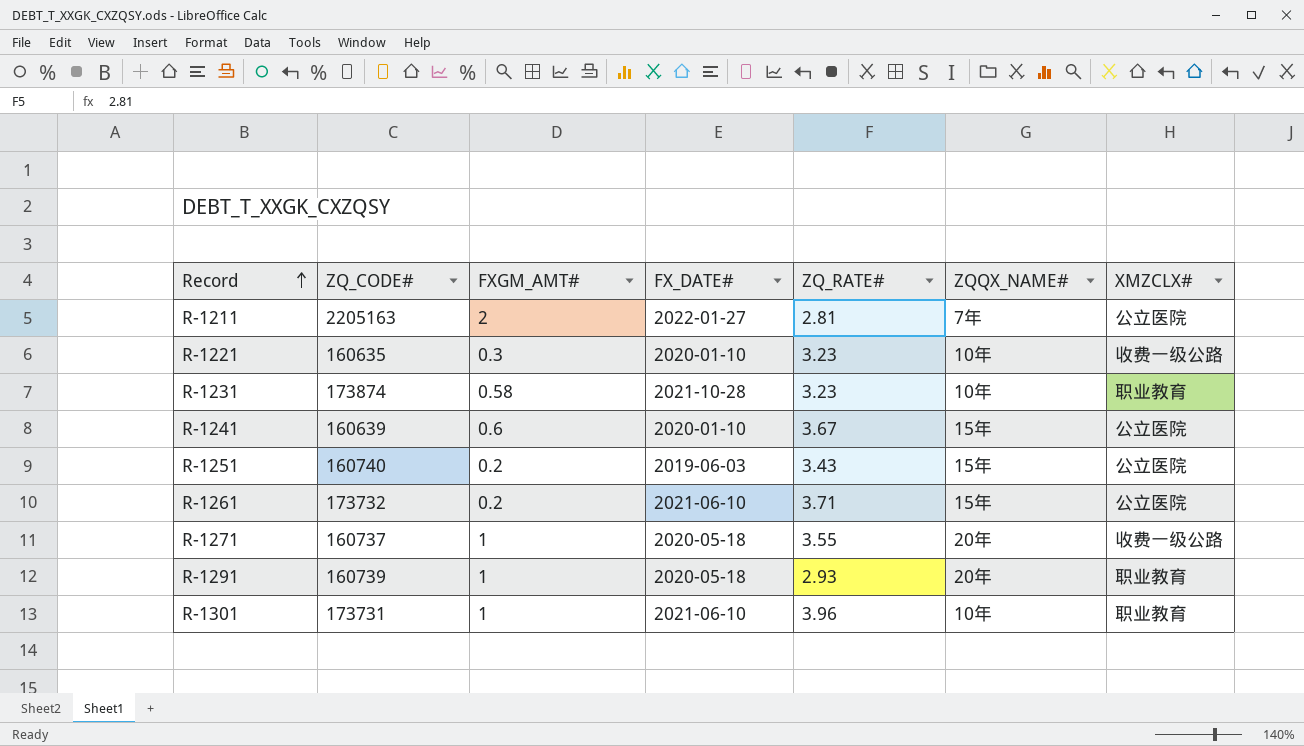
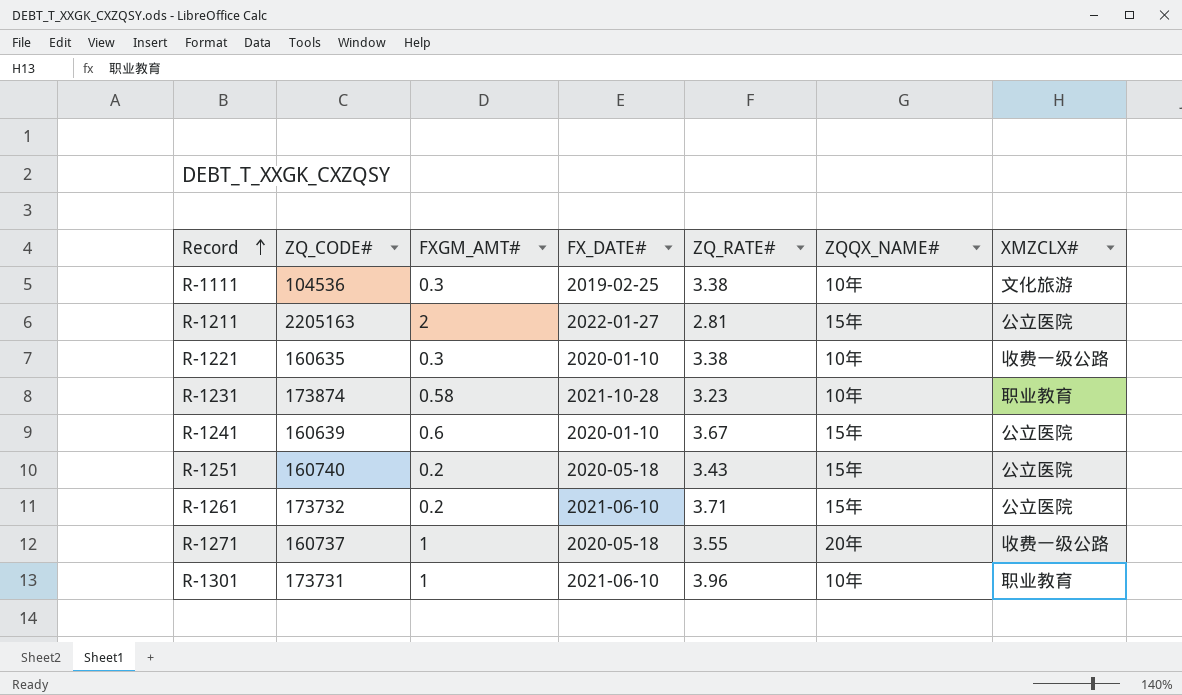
row R-1291: 160739 | 1 | 2020-05-18 | 2.93 | 20年 | 职业教育 -> none
row R-1111: none -> 104536 | 0.3 | 2019-02-25 | 3.38 | 10年 | 文化旅游
R-1211 | ZQQX_NAME#: 7年 -> 15年
R-1221 | ZQ_RATE#: 3.23 -> 3.38
R-1251 | FX_DATE#: 2019-06-03 -> 2020-05-18

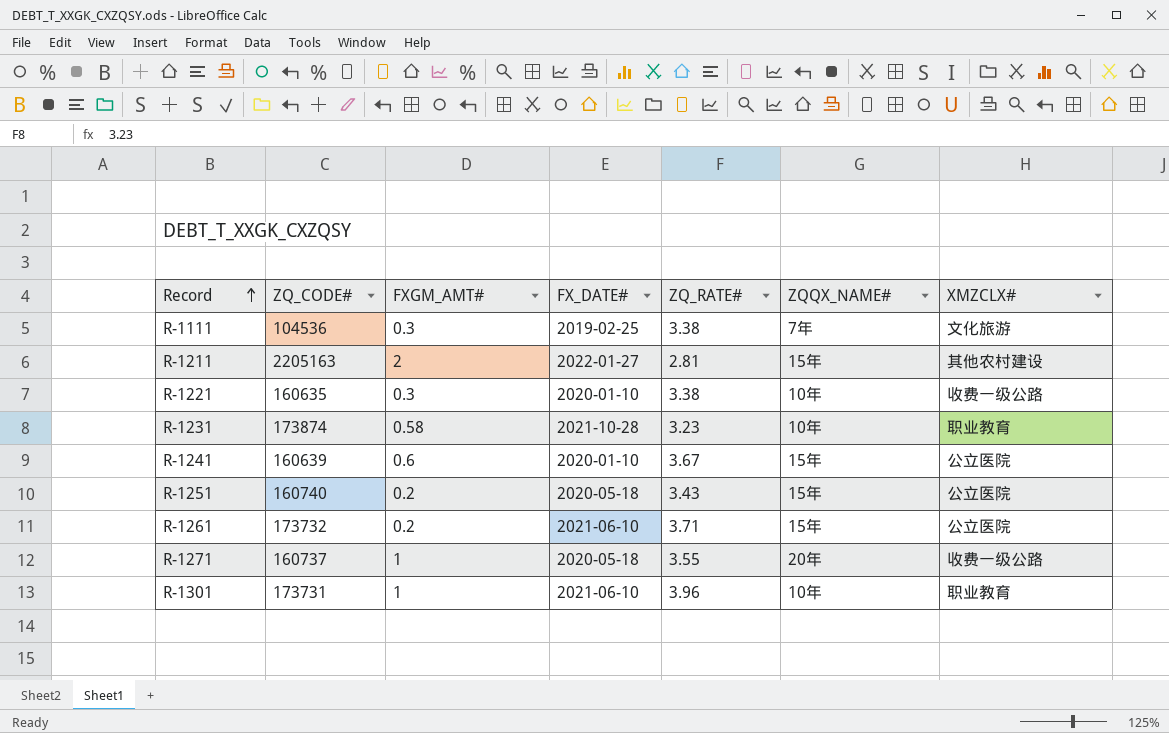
R-1111 | ZQQX_NAME#: 10年 -> 7年
R-1211 | XMZCLX#: 公立医院 -> 其他农村建设

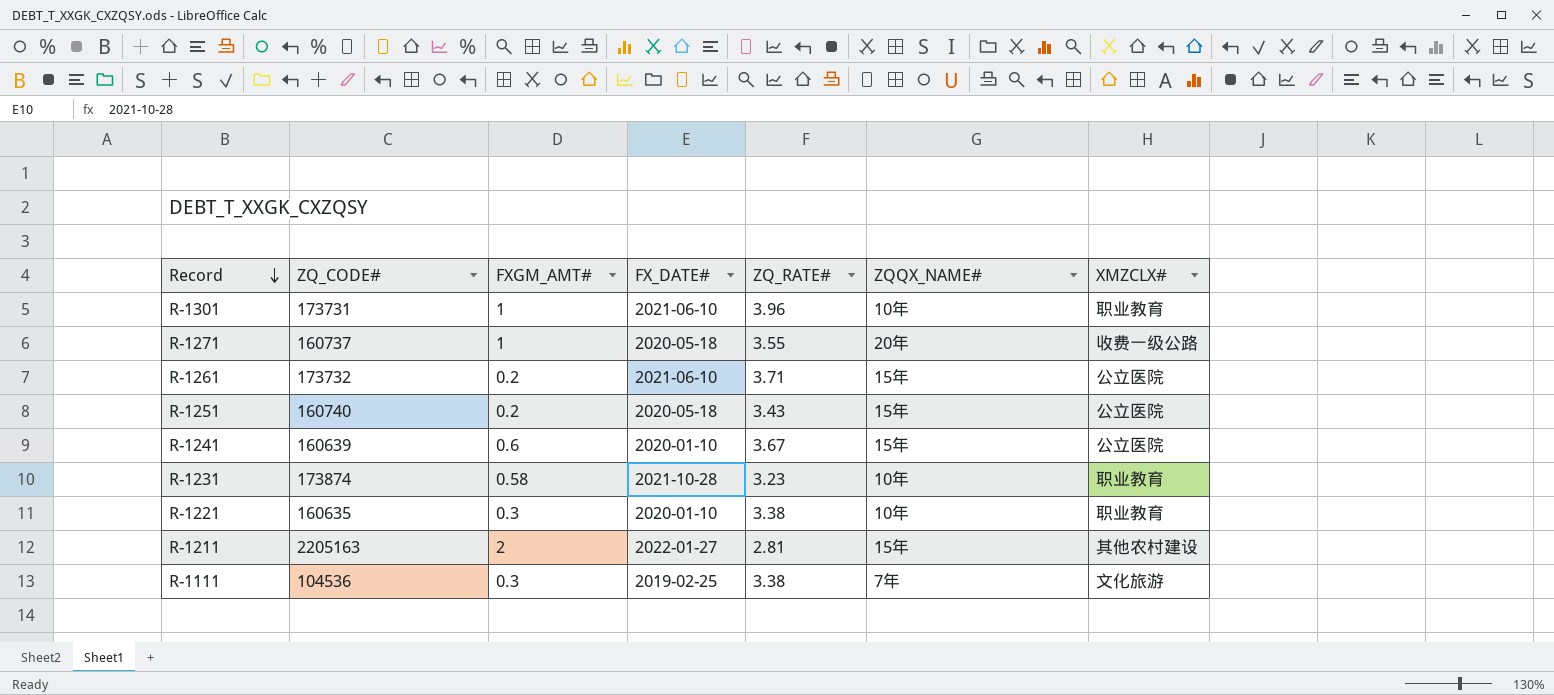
row order: Record ascending -> Record descending
R-1221 | XMZCLX#: 收费一级公路 -> 职业教育

